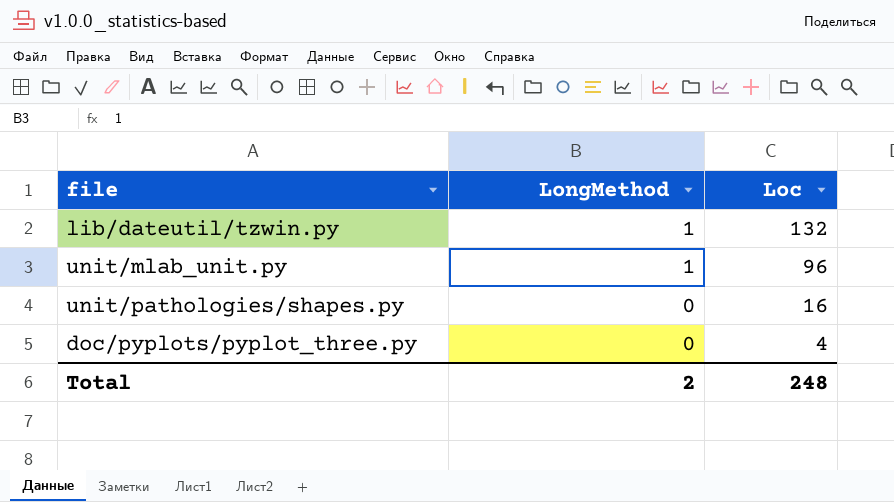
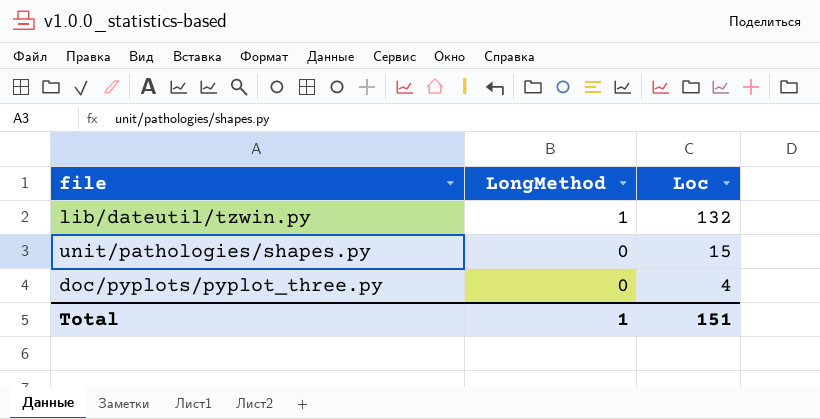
row unit/mlab_unit.py: 1 | 96 -> none
unit/pathologies/shapes.py | Loc: 16 -> 15
Total | LongMethod: 2 -> 1
Total | Loc: 248 -> 151

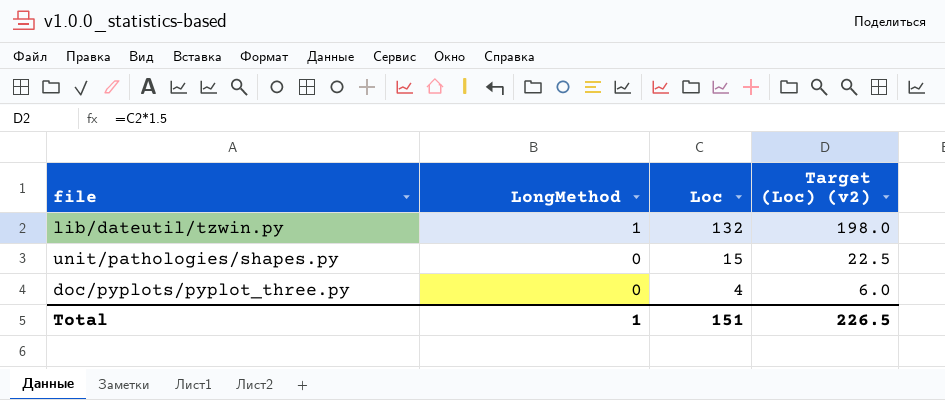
column Target (Loc) (v2) | formula: none -> [Loc] * 1.5

